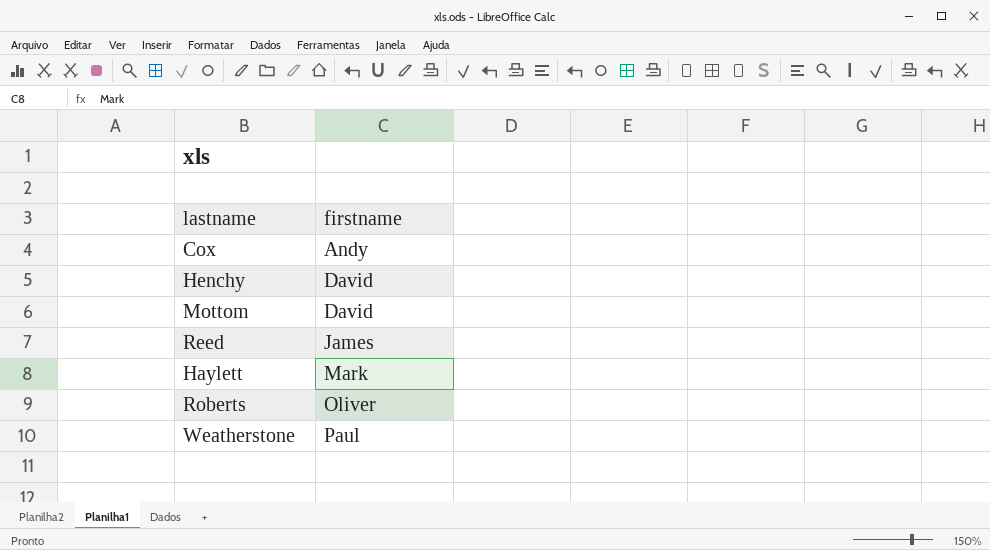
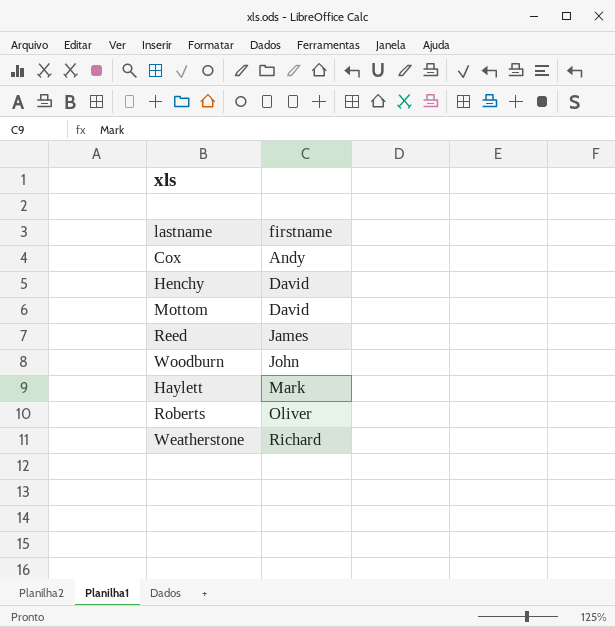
row Woodburn: none -> John
Weatherstone | firstname: Paul -> Richard

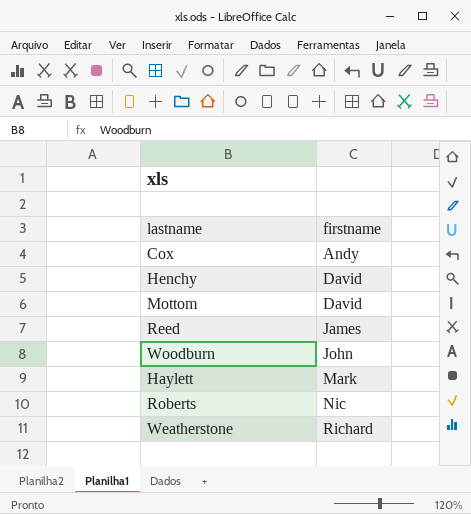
Roberts | firstname: Oliver -> Nic

